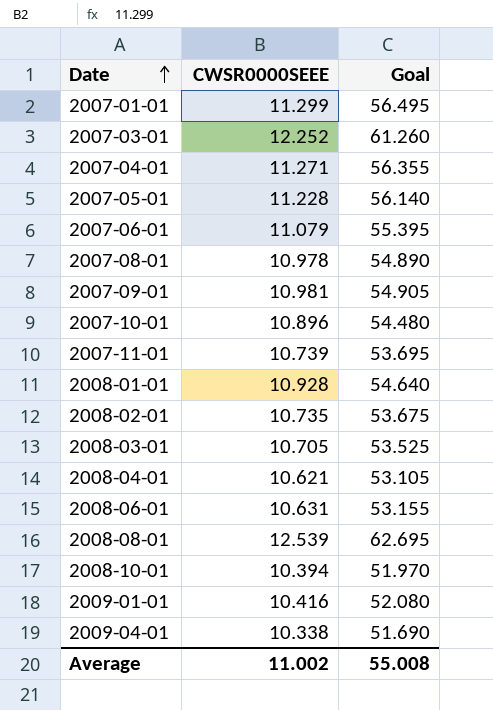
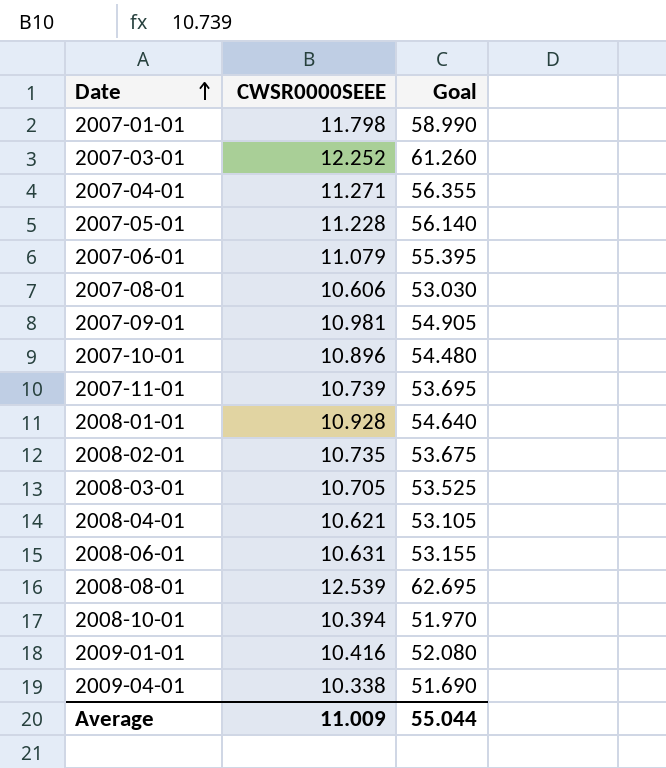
2007-01-01 | CWSR0000SEEE: 11.299 -> 11.798
2007-01-01 | Goal: 56.495 -> 58.990
2007-08-01 | CWSR0000SEEE: 10.978 -> 10.606
2007-08-01 | Goal: 54.890 -> 53.030
Average | CWSR0000SEEE: 11.002 -> 11.009
Average | Goal: 55.008 -> 55.044

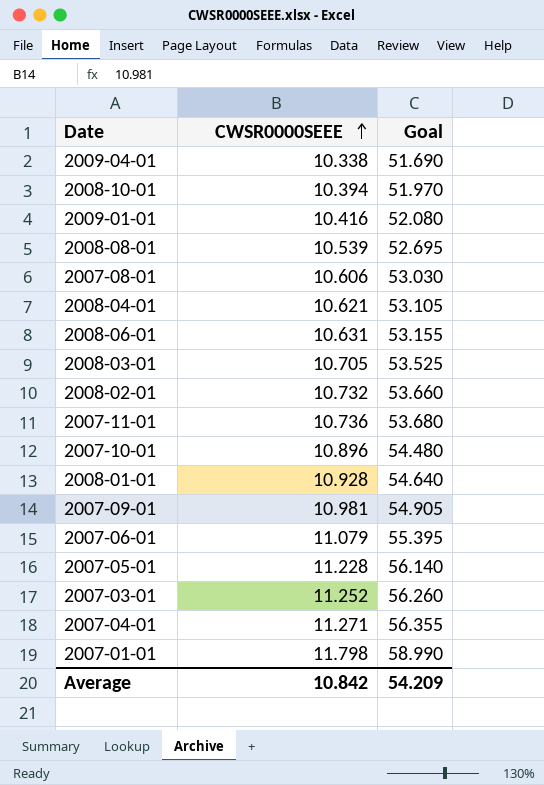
row order: Date ascending -> CWSR0000SEEE ascending
2008-08-01 | CWSR0000SEEE: 12.539 -> 10.539
2008-08-01 | Goal: 62.695 -> 52.695
2008-02-01 | CWSR0000SEEE: 10.735 -> 10.732
2008-02-01 | Goal: 53.675 -> 53.660
2007-11-01 | CWSR0000SEEE: 10.739 -> 10.736
2007-11-01 | Goal: 53.695 -> 53.680
2007-03-01 | CWSR0000SEEE: 12.252 -> 11.252
2007-03-01 | Goal: 61.260 -> 56.260
Average | CWSR0000SEEE: 11.009 -> 10.842
Average | Goal: 55.044 -> 54.209

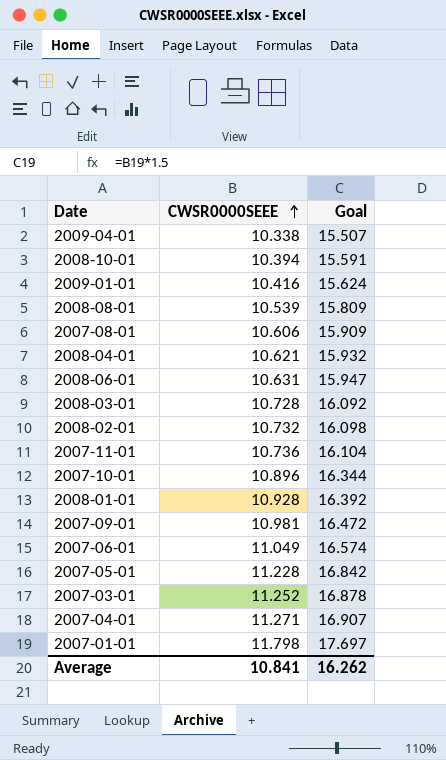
column Goal | formula: [CWSR0000SEEE] * 5 -> [CWSR0000SEEE] * 1.5
2008-03-01 | CWSR0000SEEE: 10.705 -> 10.728
2007-06-01 | CWSR0000SEEE: 11.079 -> 11.049
Average | CWSR0000SEEE: 10.842 -> 10.841
Average | Goal: 54.209 -> 16.262

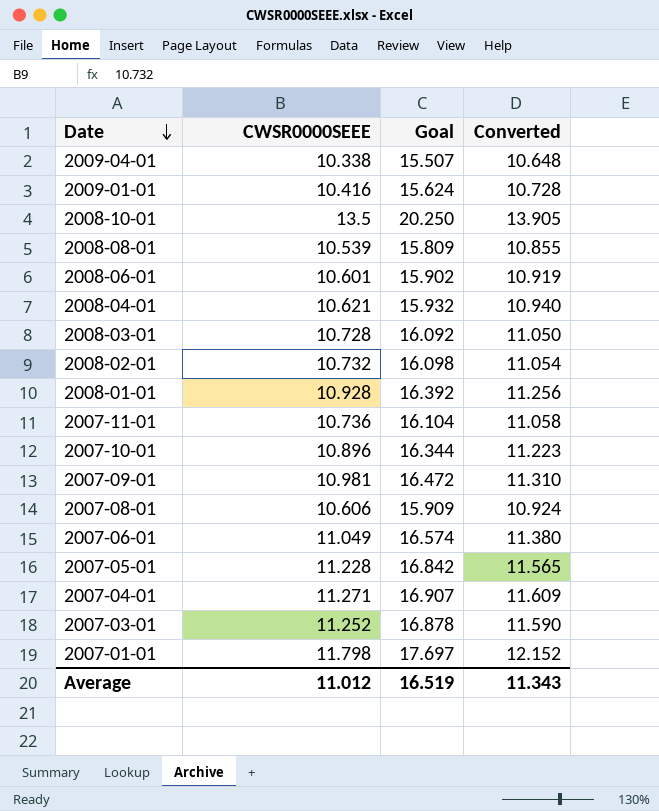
row order: CWSR0000SEEE ascending -> Date descending
column Converted | formula: none -> [CWSR0000SEEE] * 1.03
2008-10-01 | CWSR0000SEEE: 10.394 -> 13.5
2008-10-01 | Goal: 15.591 -> 20.250
2008-06-01 | CWSR0000SEEE: 10.631 -> 10.601
2008-06-01 | Goal: 15.947 -> 15.902
Average | CWSR0000SEEE: 10.841 -> 11.012
Average | Goal: 16.262 -> 16.519

